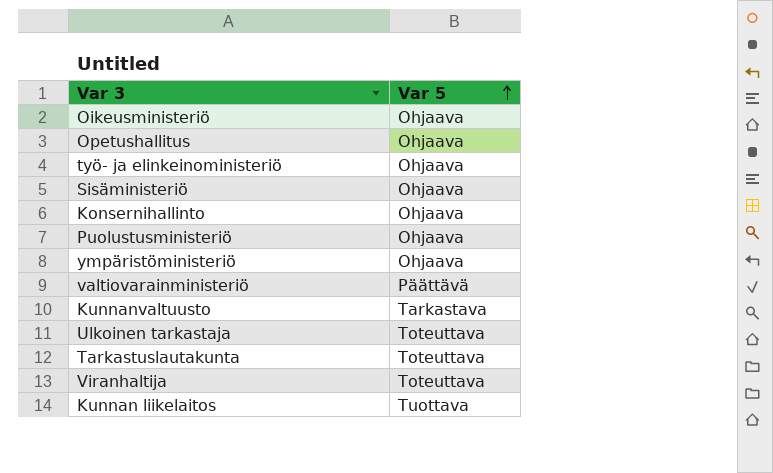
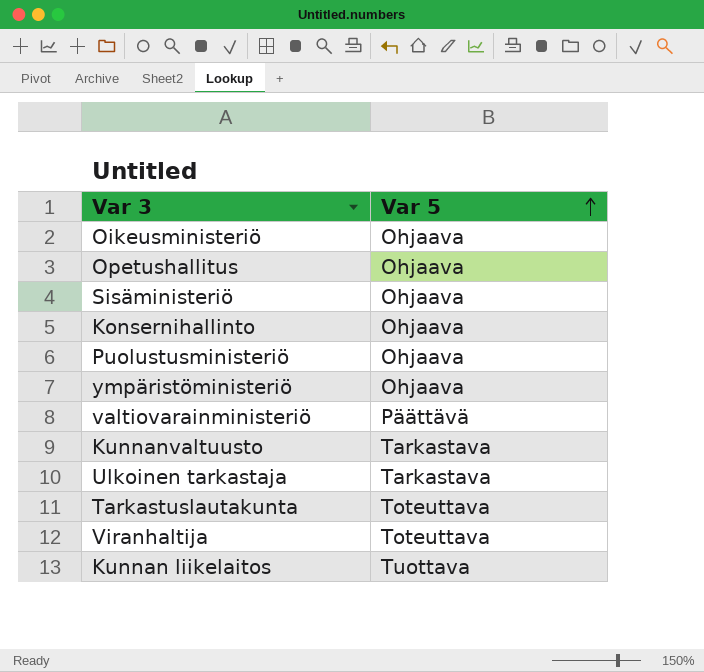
row työ- ja elinkeinoministeriö: Ohjaava -> none
Ulkoinen tarkastaja | Var 5: Toteuttava -> Tarkastava

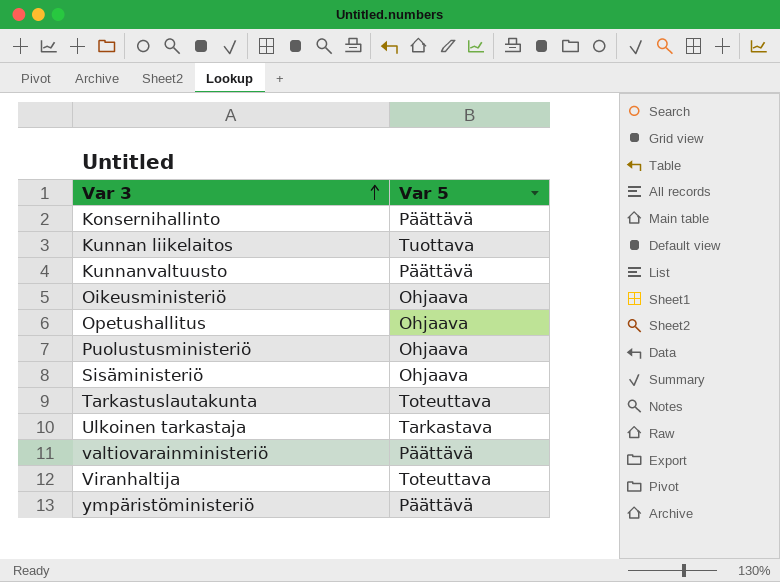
row order: Var 5 ascending -> Var 3 ascending
Konsernihallinto | Var 5: Ohjaava -> Päättävä
Kunnanvaltuusto | Var 5: Tarkastava -> Päättävä
ympäristöministeriö | Var 5: Ohjaava -> Päättävä

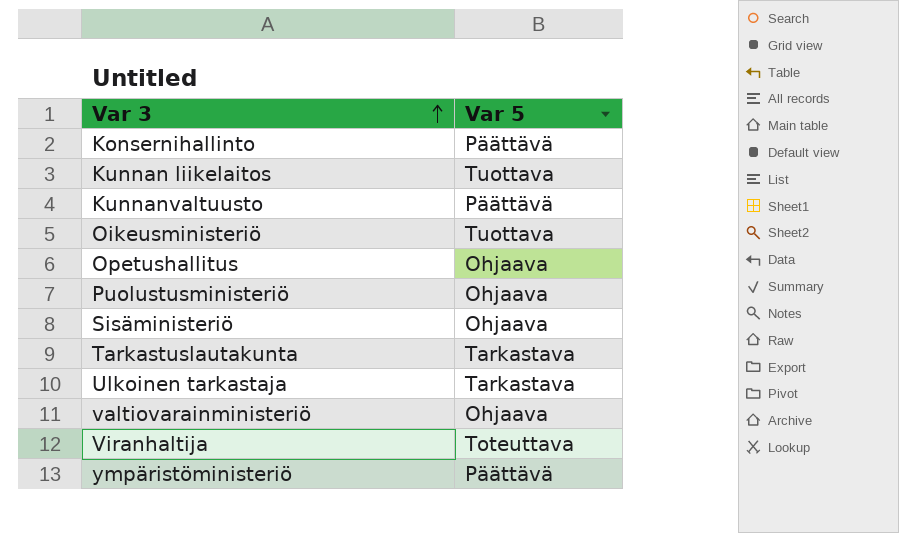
Oikeusministeriö | Var 5: Ohjaava -> Tuottava
Tarkastuslautakunta | Var 5: Toteuttava -> Tarkastava
valtiovarainministeriö | Var 5: Päättävä -> Ohjaava

